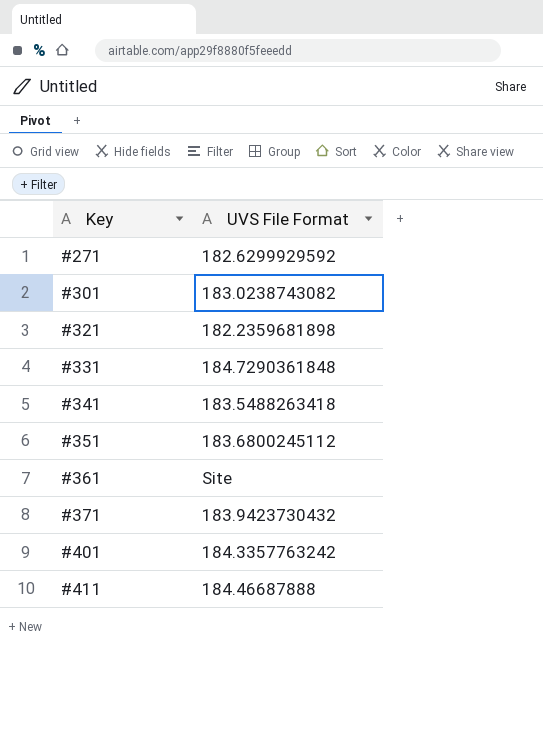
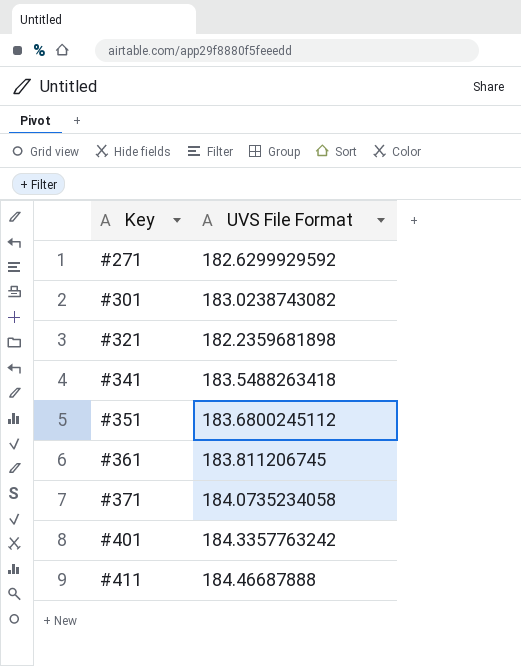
row #331: 184.7290361848 -> none
#361 | UVS File Format: Site -> 183.811206745
#371 | UVS File Format: 183.9423730432 -> 184.0735234058

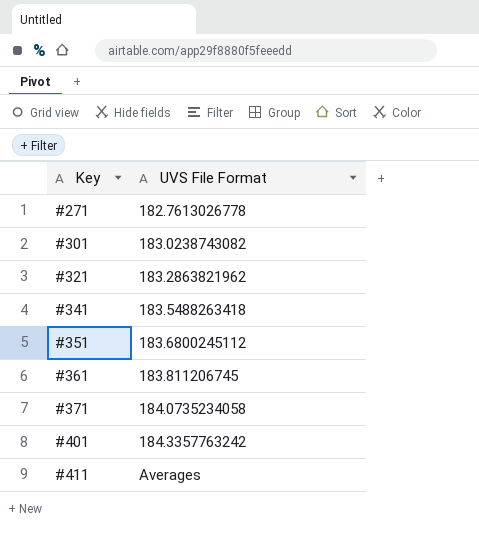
#271 | UVS File Format: 182.6299929592 -> 182.7613026778
#321 | UVS File Format: 182.2359681898 -> 183.2863821962
#411 | UVS File Format: 184.46687888 -> Averages

